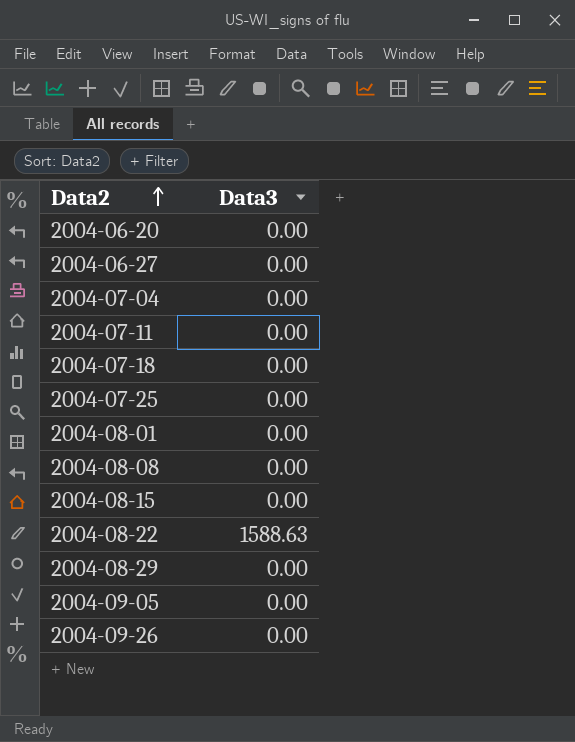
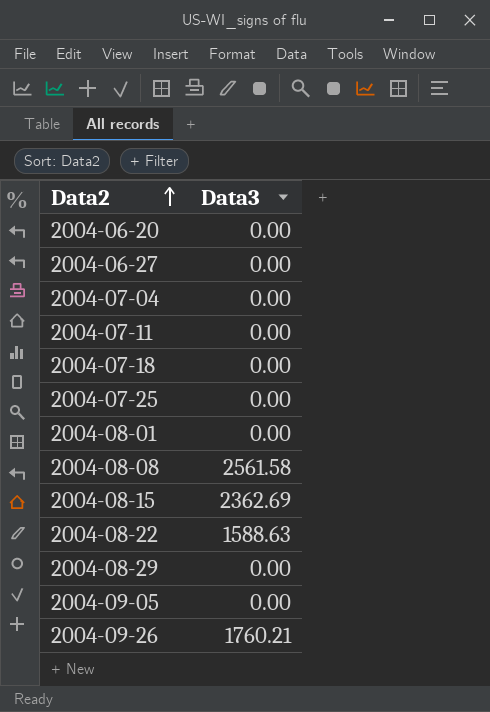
2004-08-08 | Data3: 0.00 -> 2561.58
2004-08-15 | Data3: 0.00 -> 2362.69
2004-09-26 | Data3: 0.00 -> 1760.21

